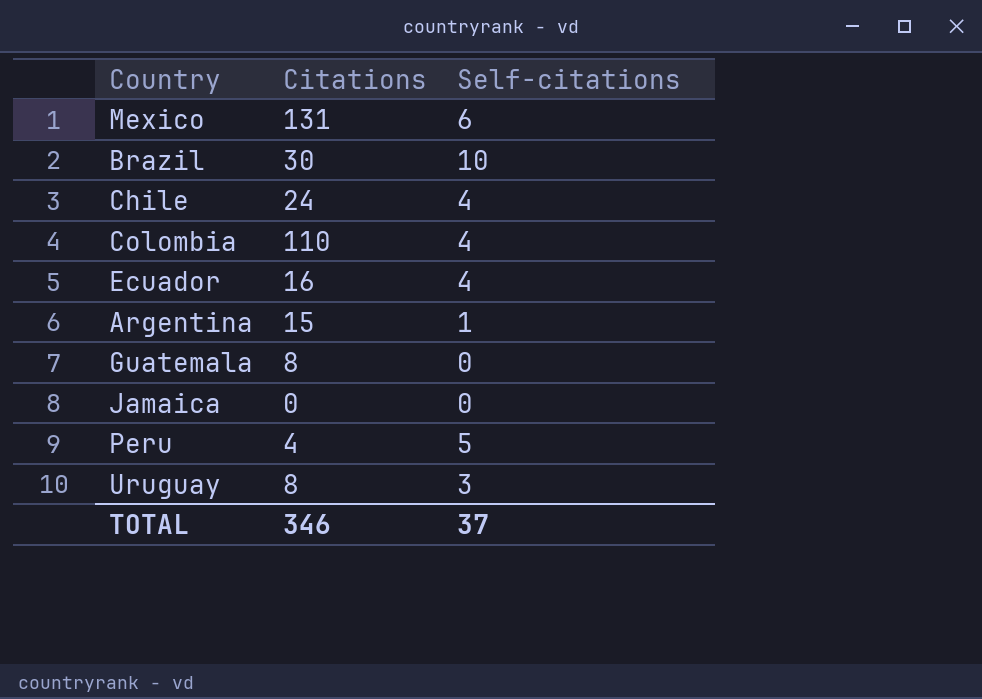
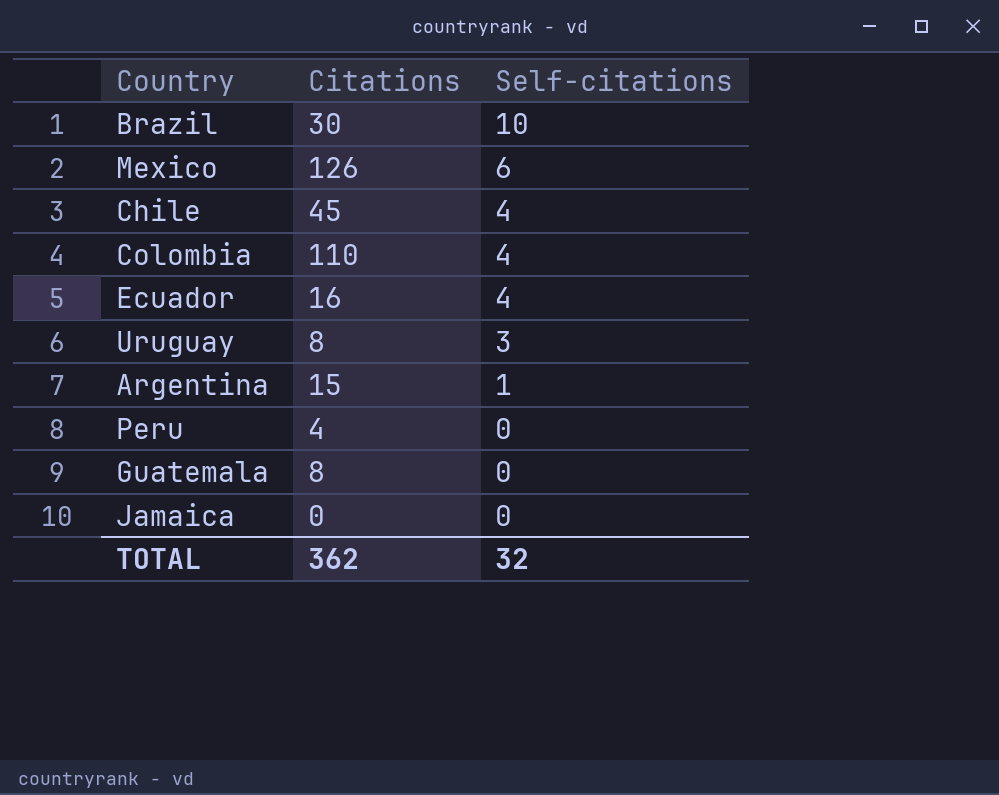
row order: none -> Self-citations descending
Mexico | Citations: 131 -> 126
Chile | Citations: 24 -> 45
Peru | Self-citations: 5 -> 0
TOTAL | Citations: 346 -> 362
TOTAL | Self-citations: 37 -> 32

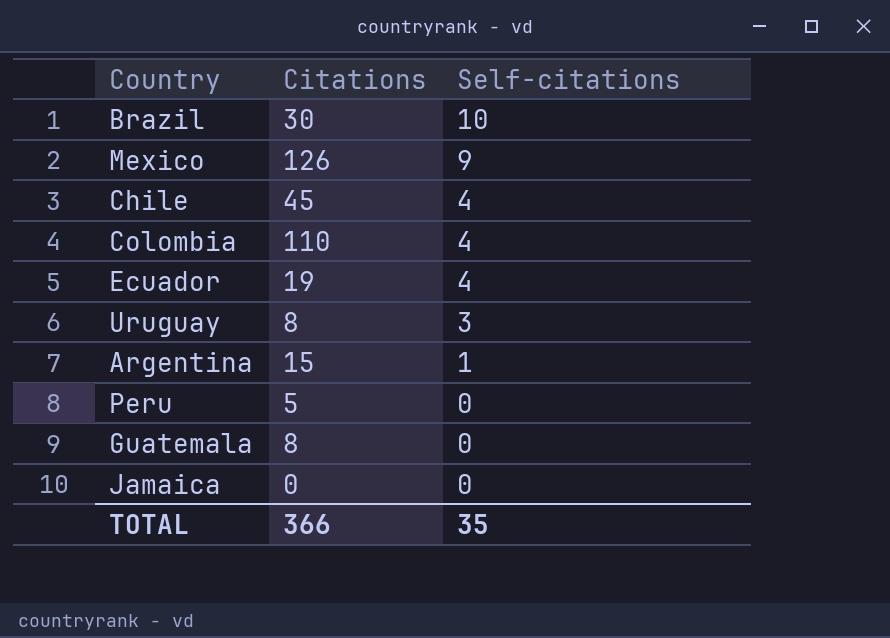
Mexico | Self-citations: 6 -> 9
Ecuador | Citations: 16 -> 19
Peru | Citations: 4 -> 5
TOTAL | Citations: 362 -> 366
TOTAL | Self-citations: 32 -> 35

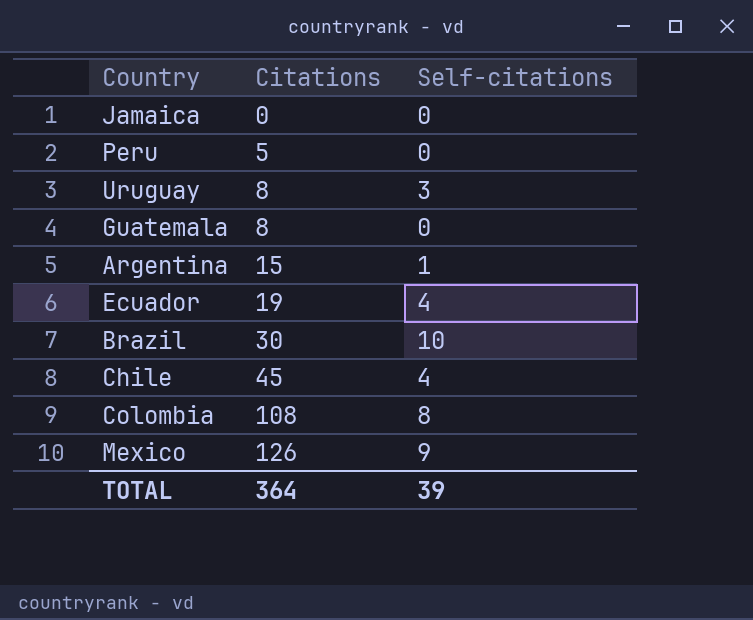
row order: Self-citations descending -> Citations ascending
Colombia | Citations: 110 -> 108
Colombia | Self-citations: 4 -> 8
TOTAL | Citations: 366 -> 364
TOTAL | Self-citations: 35 -> 39

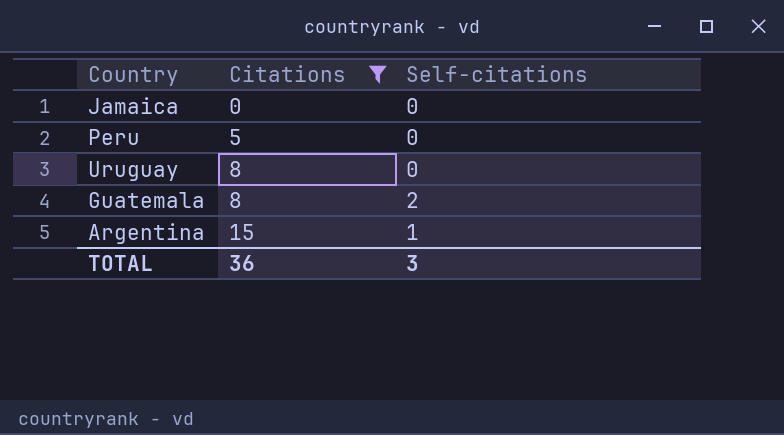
filter: none -> Citations <= 15
Uruguay | Self-citations: 3 -> 0
Guatemala | Self-citations: 0 -> 2
TOTAL | Citations: 364 -> 36
TOTAL | Self-citations: 39 -> 3

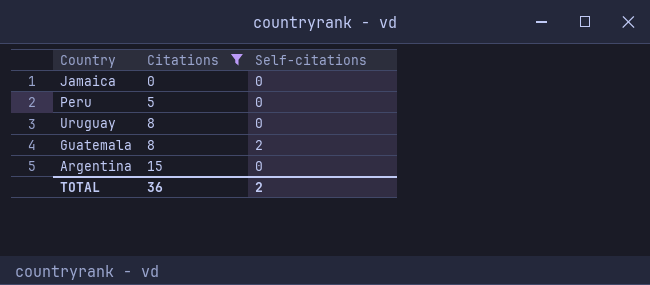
Argentina | Self-citations: 1 -> 0
TOTAL | Self-citations: 3 -> 2

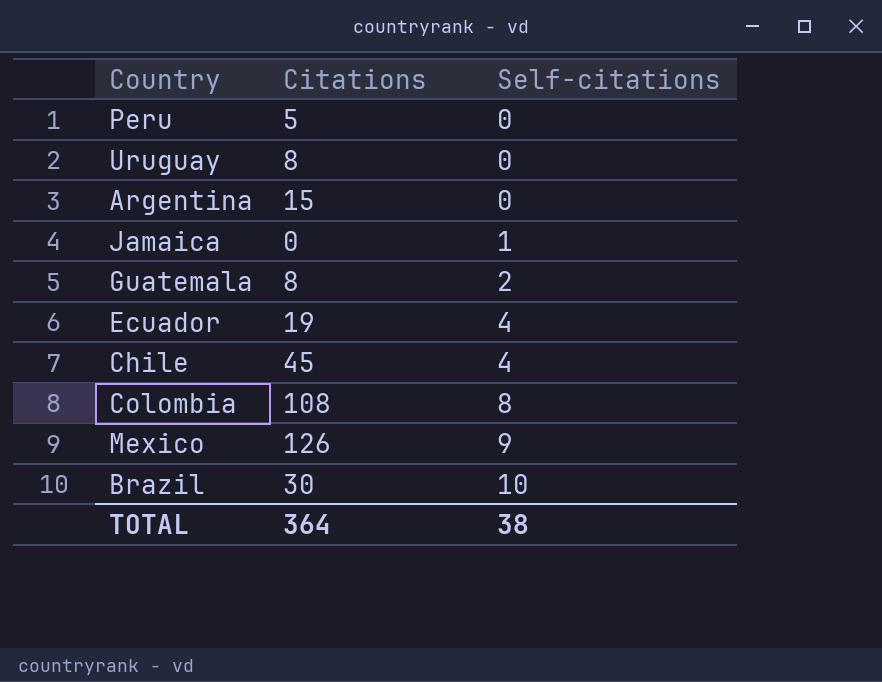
filter: Citations <= 15 -> none
row order: Citations ascending -> Self-citations ascending
Jamaica | Self-citations: 0 -> 1
TOTAL | Citations: 36 -> 364
TOTAL | Self-citations: 2 -> 38

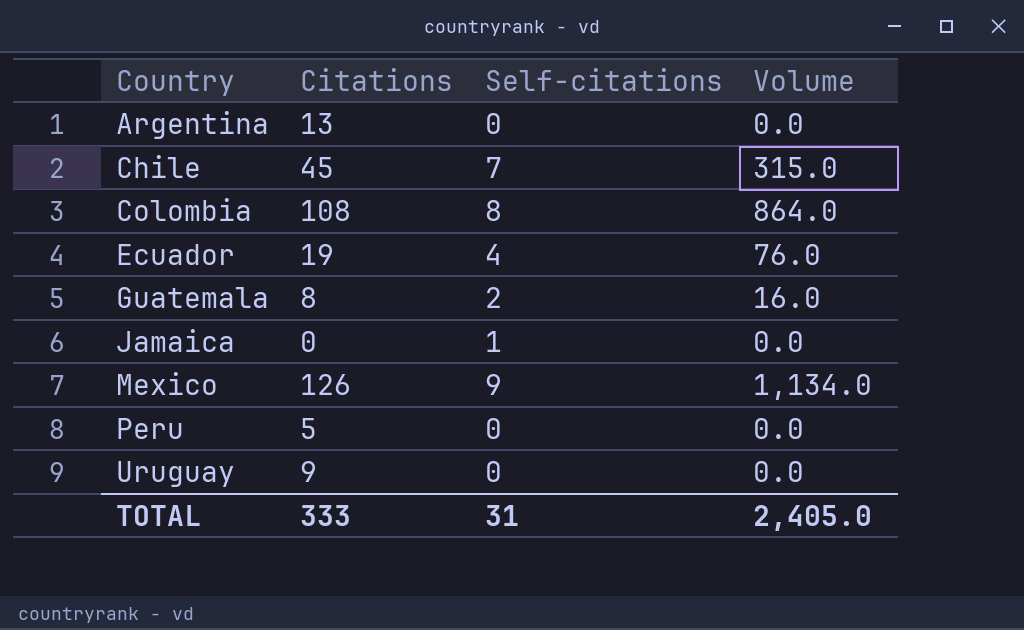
row order: Self-citations ascending -> Country ascending
column Volume | formula: none -> [Citations] * [Self-citations]
row Brazil: 30 | 10 -> none
Argentina | Citations: 15 -> 13
Chile | Self-citations: 4 -> 7
Uruguay | Citations: 8 -> 9
TOTAL | Citations: 364 -> 333
TOTAL | Self-citations: 38 -> 31

